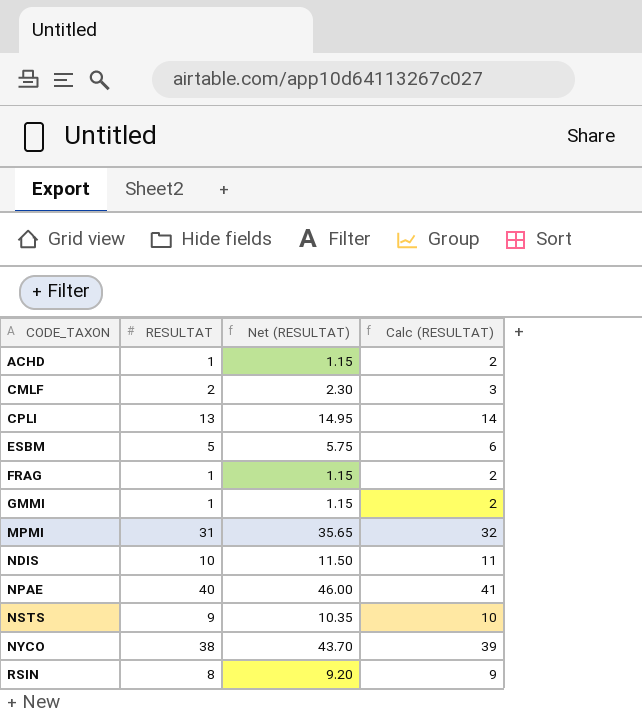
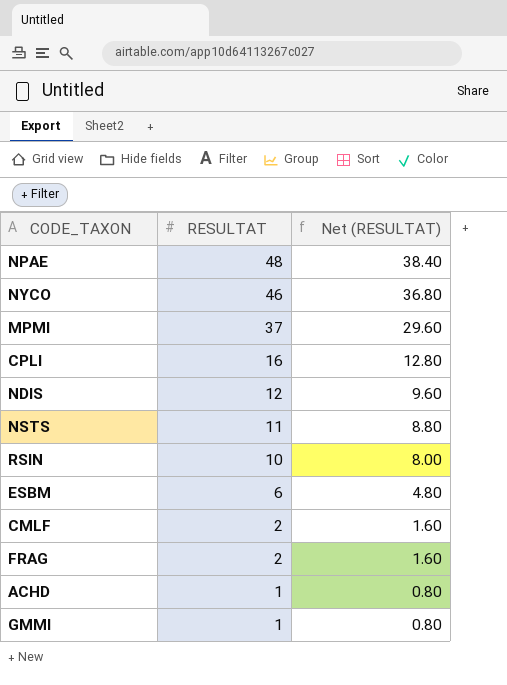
row order: CODE_TAXON ascending -> RESULTAT descending
column Calc (RESULTAT) | formula: [RESULTAT] + 1 -> none
column Net (RESULTAT) | formula: [RESULTAT] * 1.15 -> [RESULTAT] * 0.8
NPAE | RESULTAT: 40 -> 48
NYCO | RESULTAT: 38 -> 46
MPMI | RESULTAT: 31 -> 37
CPLI | RESULTAT: 13 -> 16
NDIS | RESULTAT: 10 -> 12
NSTS | RESULTAT: 9 -> 11
RSIN | RESULTAT: 8 -> 10
ESBM | RESULTAT: 5 -> 6
FRAG | RESULTAT: 1 -> 2

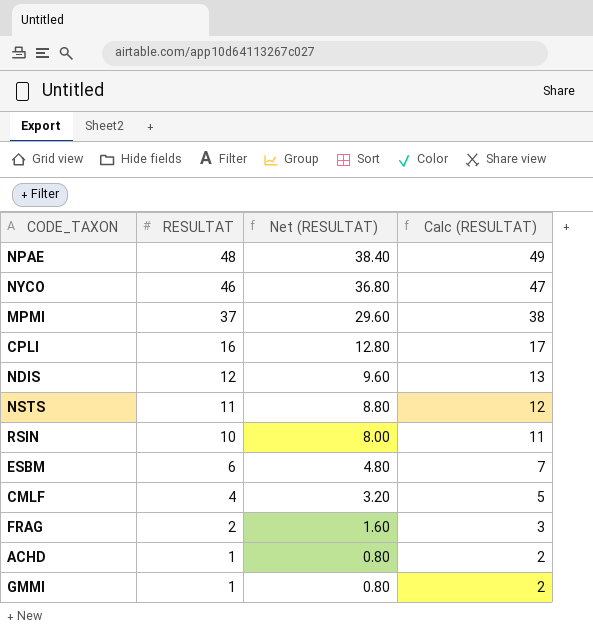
column Calc (RESULTAT) | formula: none -> [RESULTAT] + 1
CMLF | RESULTAT: 2 -> 4
CMLF | Net (RESULTAT): 1.60 -> 3.20

